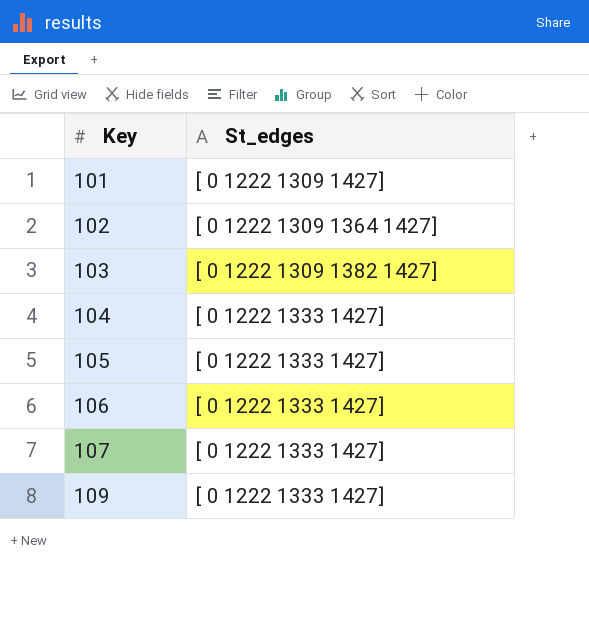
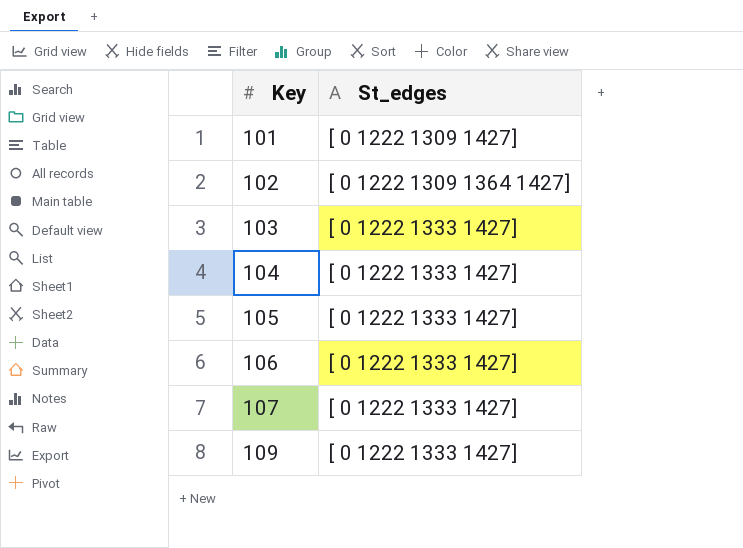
103 | St_edges: [ 0 1222 1309 1382 1427] -> [ 0 1222 1333 1427]

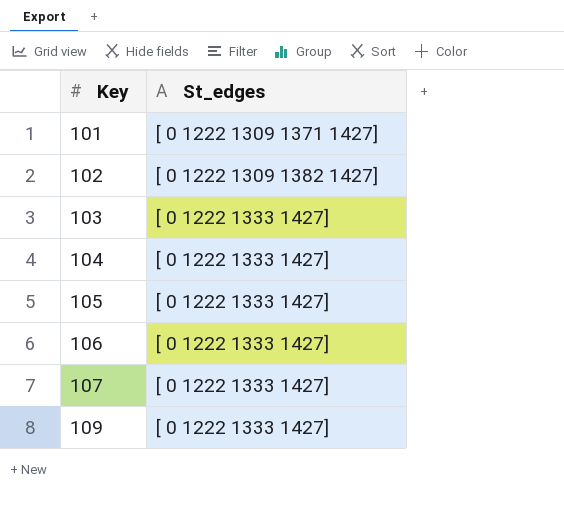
101 | St_edges: [ 0 1222 1309 1427] -> [ 0 1222 1309 1371 1427]
102 | St_edges: [ 0 1222 1309 1364 1427] -> [ 0 1222 1309 1382 1427]

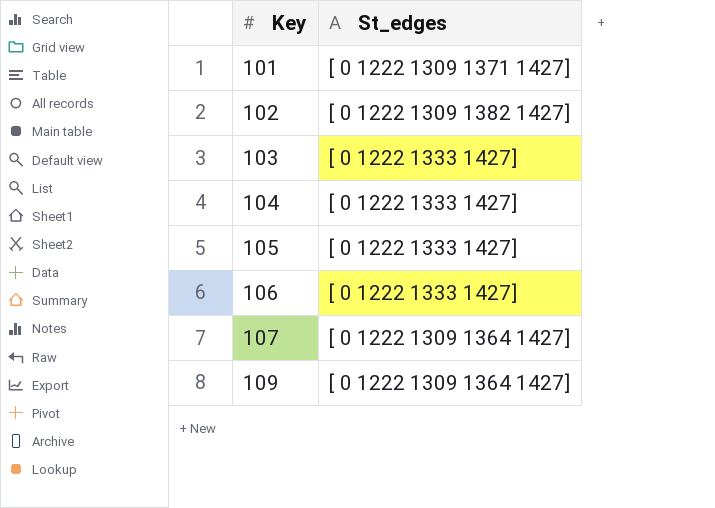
107 | St_edges: [ 0 1222 1333 1427] -> [ 0 1222 1309 1364 1427]
109 | St_edges: [ 0 1222 1333 1427] -> [ 0 1222 1309 1364 1427]

